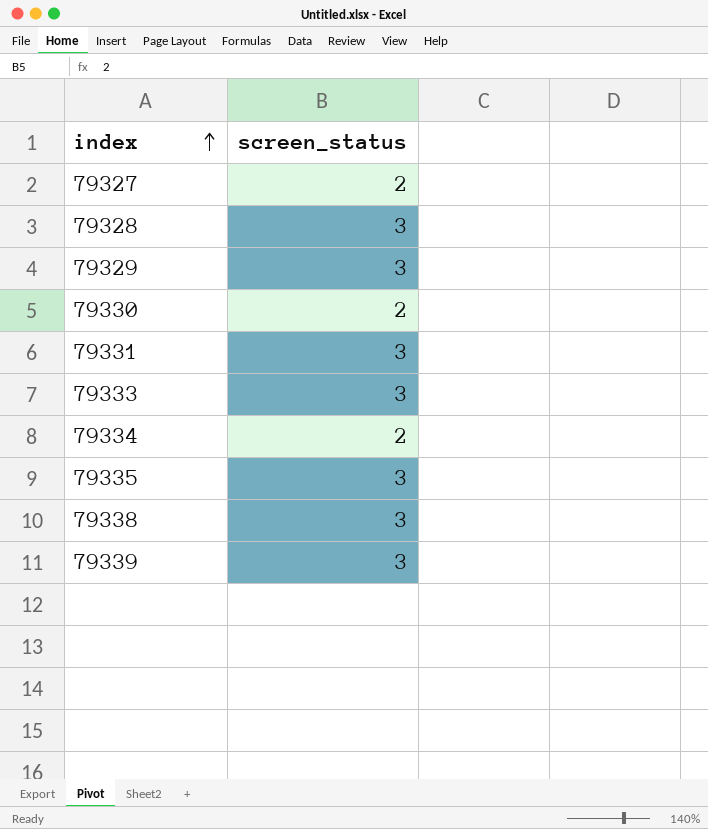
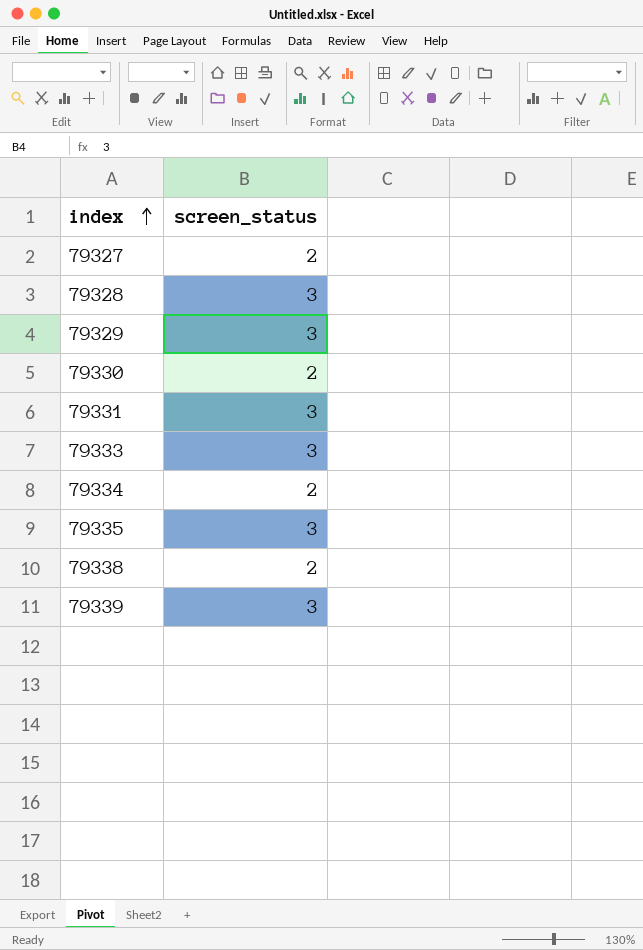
79338 | screen_status: 3 -> 2

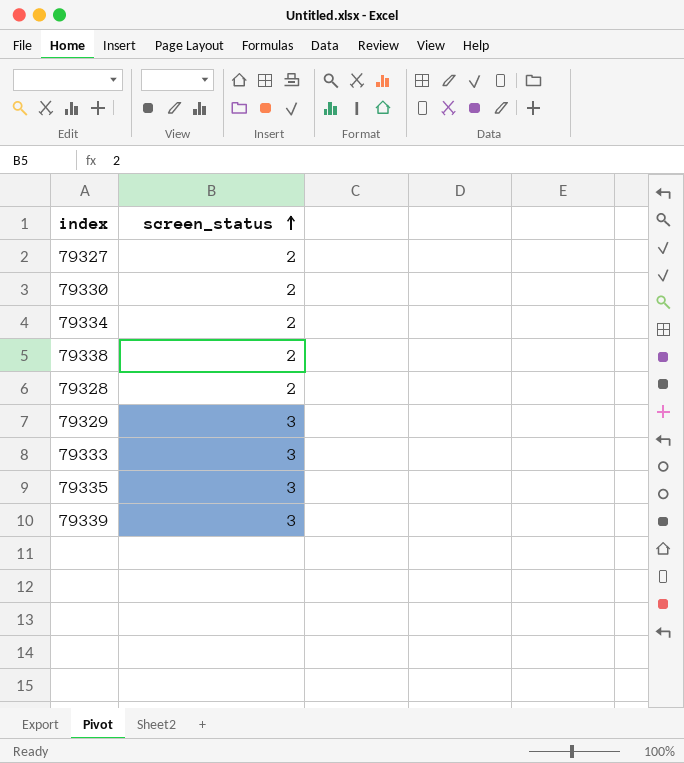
row order: index ascending -> screen_status ascending
row 79331: 3 -> none
79328 | screen_status: 3 -> 2

